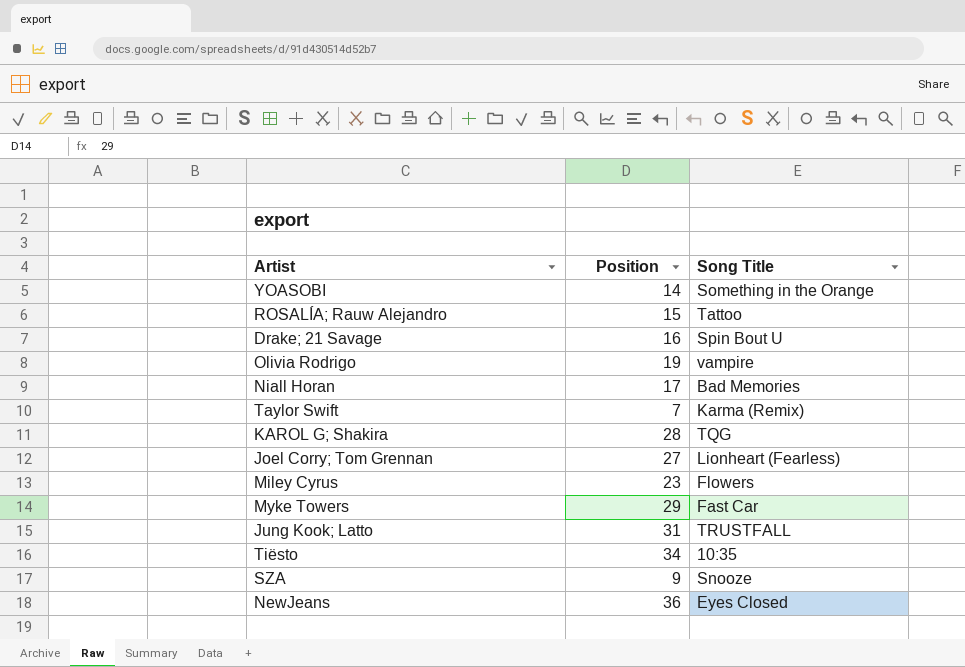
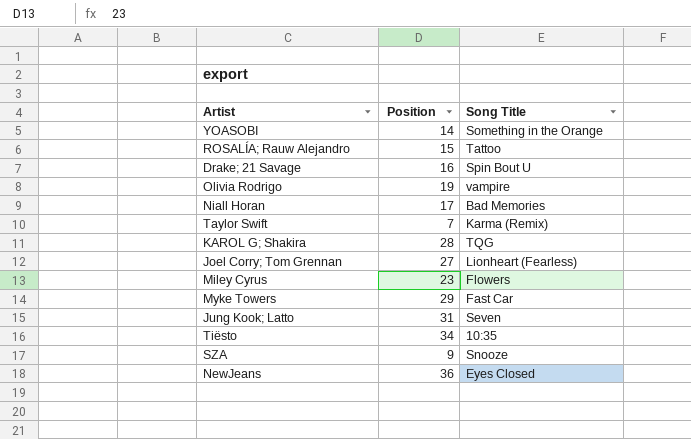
Jung Kook; Latto | Song Title: TRUSTFALL -> Seven

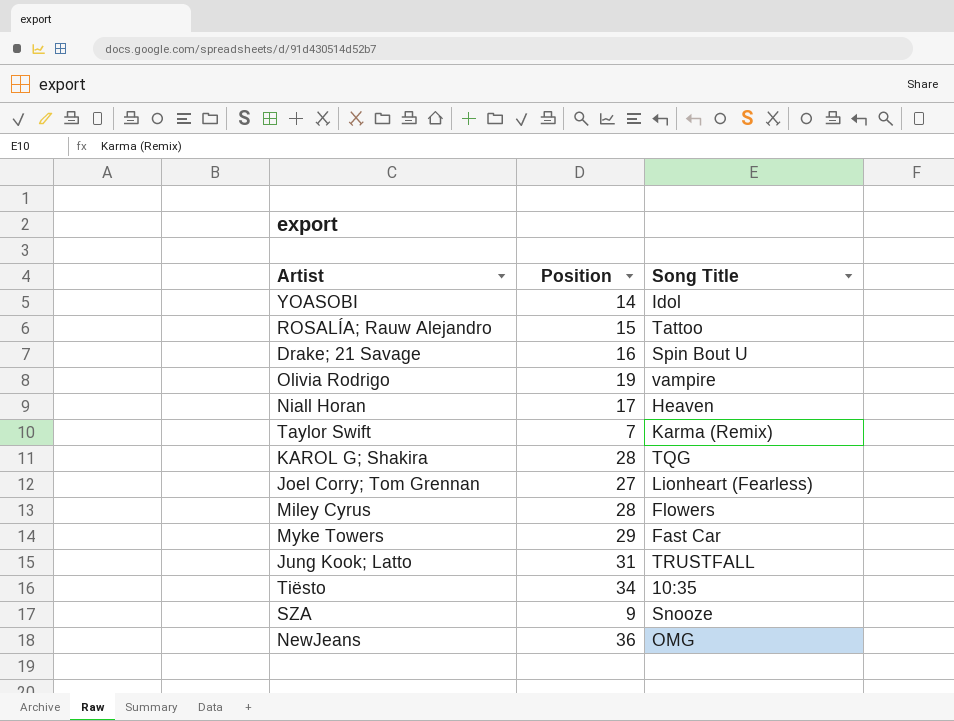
YOASOBI | Song Title: Something in the Orange -> Idol
Niall Horan | Song Title: Bad Memories -> Heaven
Miley Cyrus | Position: 23 -> 28
Jung Kook; Latto | Song Title: Seven -> TRUSTFALL
NewJeans | Song Title: Eyes Closed -> OMG

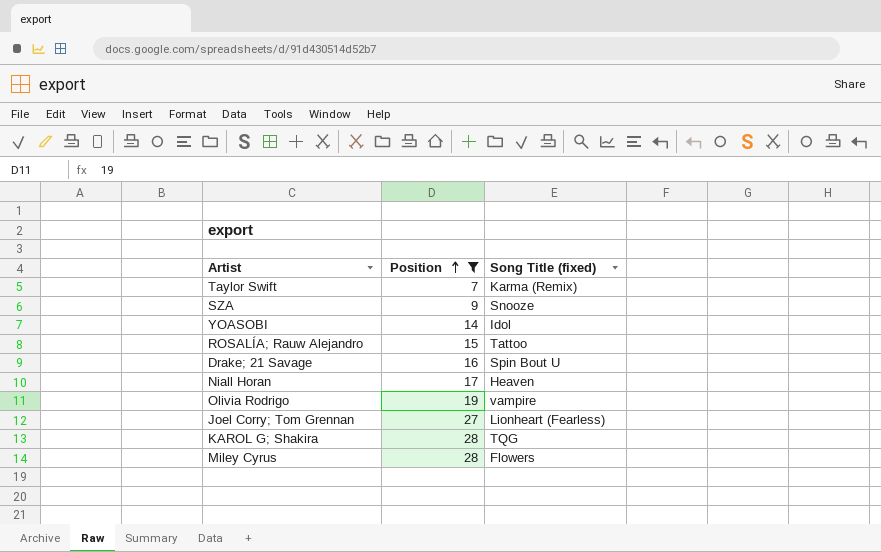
filter: none -> Position <= 28
row order: none -> Position ascending
column name: Song Title -> Song Title (fixed)

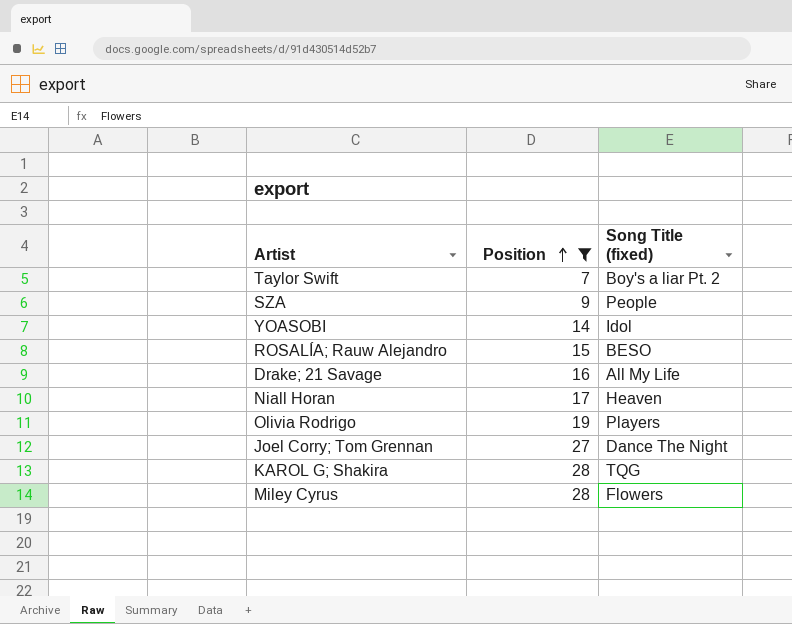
Taylor Swift | Song Title (fixed): Karma (Remix) -> Boy's a liar Pt. 2
SZA | Song Title (fixed): Snooze -> People
ROSALÍA; Rauw Alejandro | Song Title (fixed): Tattoo -> BESO
Drake; 21 Savage | Song Title (fixed): Spin Bout U -> All My Life
Olivia Rodrigo | Song Title (fixed): vampire -> Players
Joel Corry; Tom Grennan | Song Title (fixed): Lionheart (Fearless) -> Dance The Night

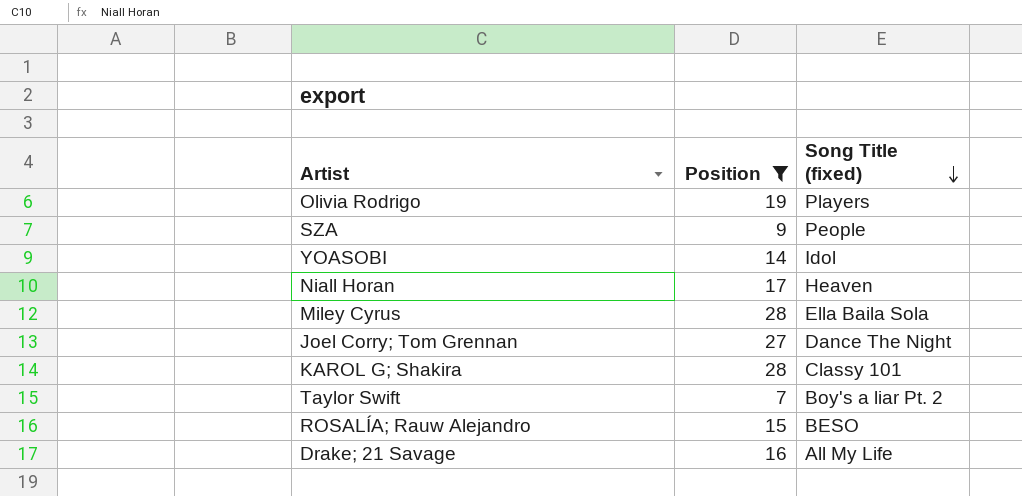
row order: Position ascending -> Song Title (fixed) descending
Miley Cyrus | Song Title (fixed): Flowers -> Ella Baila Sola
KAROL G; Shakira | Song Title (fixed): TQG -> Classy 101

